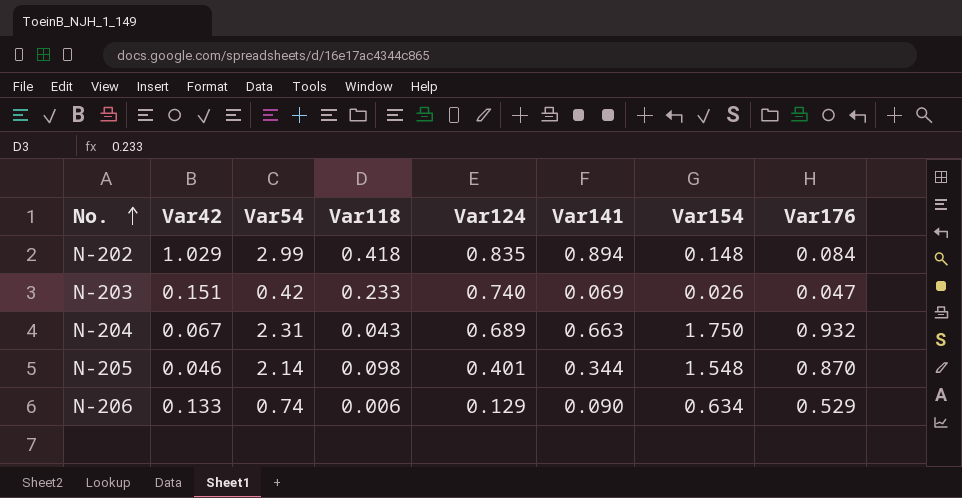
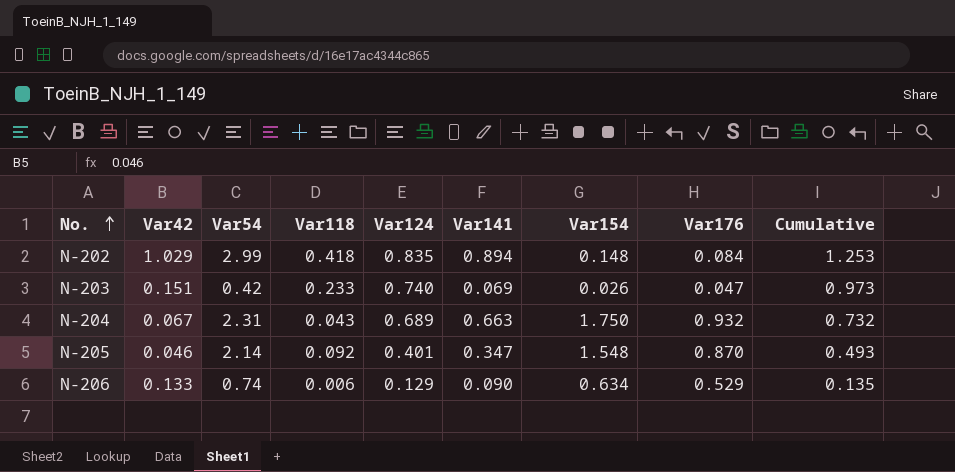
column Cumulative | formula: none -> [Var118] + [Var124]
N-205 | Var118: 0.098 -> 0.092
N-205 | Var141: 0.344 -> 0.347

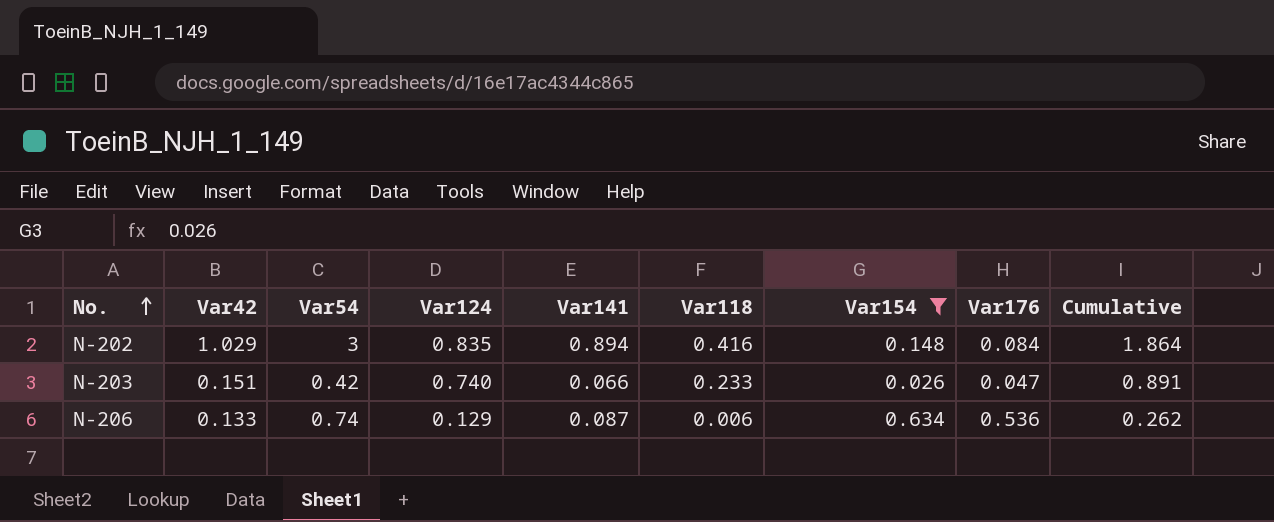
filter: none -> Var154 <= 0.634
column Var118 | position: 4 -> 6
column Cumulative | formula: [Var118] + [Var124] -> [Var42] + [Var124]
N-202 | Var54: 2.99 -> 3
N-202 | Var118: 0.418 -> 0.416
N-203 | Var141: 0.069 -> 0.066
N-206 | Var141: 0.090 -> 0.087
N-206 | Var176: 0.529 -> 0.536

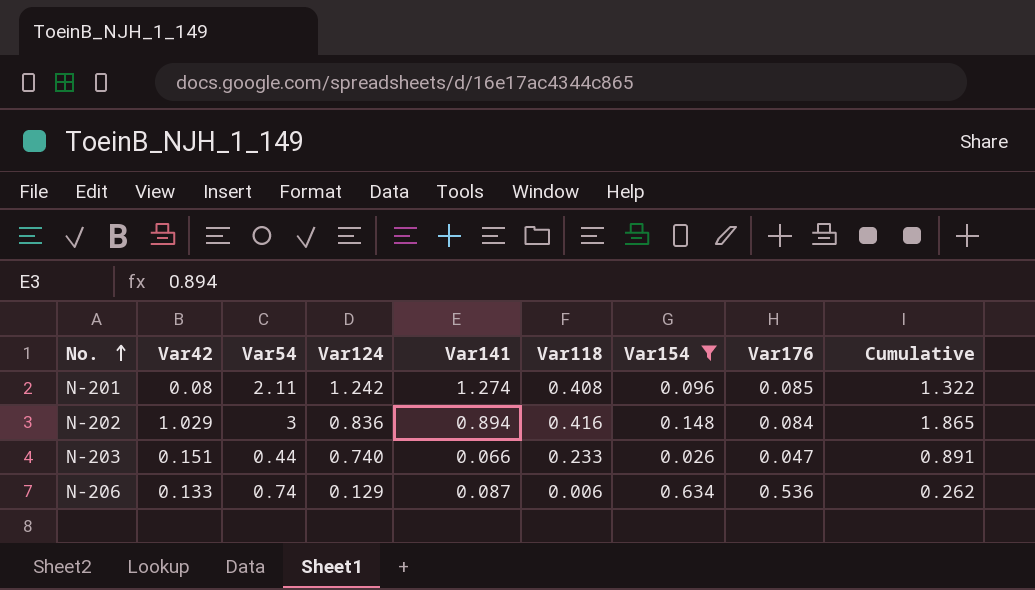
row N-201: none -> 0.08 | 2.11 | 1.242 | 1.274 | 0.408 | 0.096 | 0.085 | 1.322
N-202 | Var124: 0.835 -> 0.836
N-202 | Cumulative: 1.864 -> 1.865
N-203 | Var54: 0.42 -> 0.44

